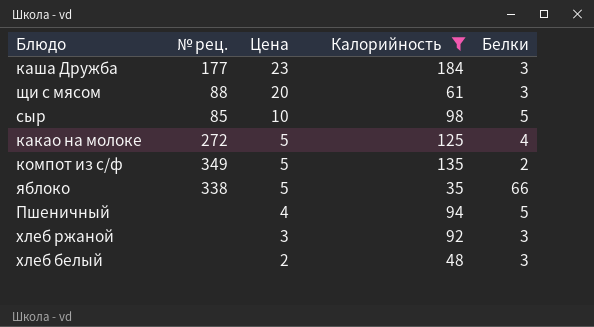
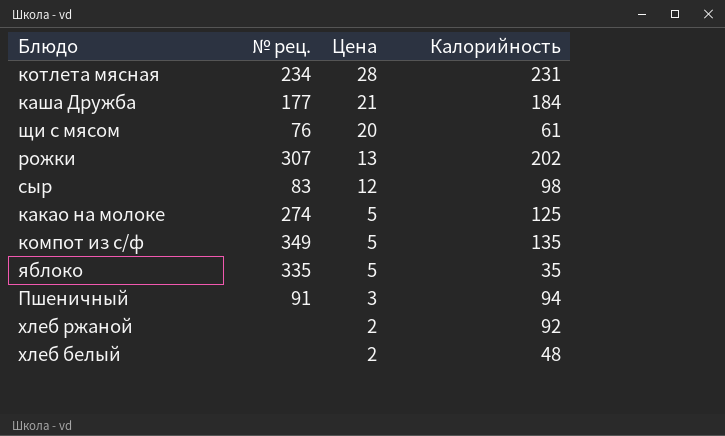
filter: Калорийность <= 184 -> none
column Белки | position: 5 -> none
каша Дружба | Цена: 23 -> 21
щи с мясом | № рец.: 88 -> 76
сыр | № рец.: 85 -> 83
сыр | Цена: 10 -> 12
какао на молоке | № рец.: 272 -> 274
яблоко | № рец.: 338 -> 335
Пшеничный | № рец.: none -> 91
Пшеничный | Цена: 4 -> 3
хлеб ржаной | Цена: 3 -> 2

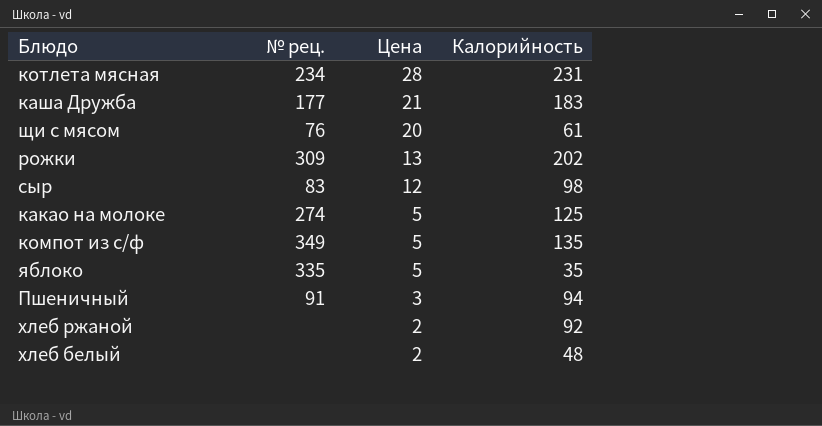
каша Дружба | Калорийность: 184 -> 183
рожки | № рец.: 307 -> 309

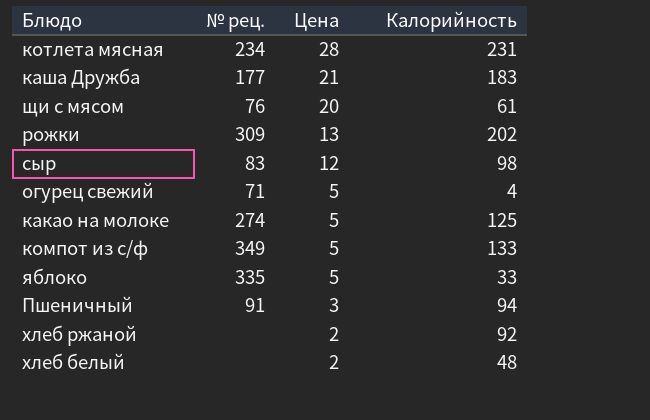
row огурец свежий: none -> 71 | 5 | 4
компот из с/ф | Калорийность: 135 -> 133
яблоко | Калорийность: 35 -> 33

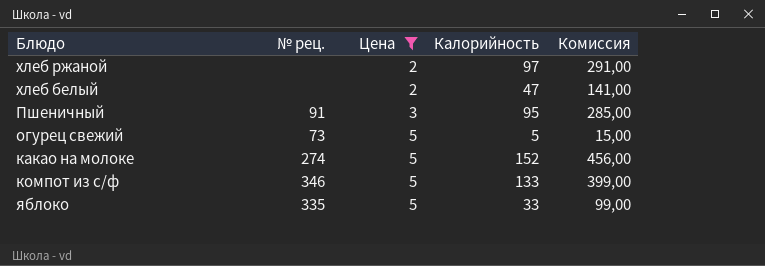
filter: none -> Цена <= 5
row order: Цена descending -> Цена ascending
column Комиссия | formula: none -> [Калорийность] * 3
хлеб ржаной | Калорийность: 92 -> 97
хлеб белый | Калорийность: 48 -> 47
Пшеничный | Калорийность: 94 -> 95
огурец свежий | № рец.: 71 -> 73
огурец свежий | Калорийность: 4 -> 5
какао на молоке | Калорийность: 125 -> 152
компот из с/ф | № рец.: 349 -> 346

